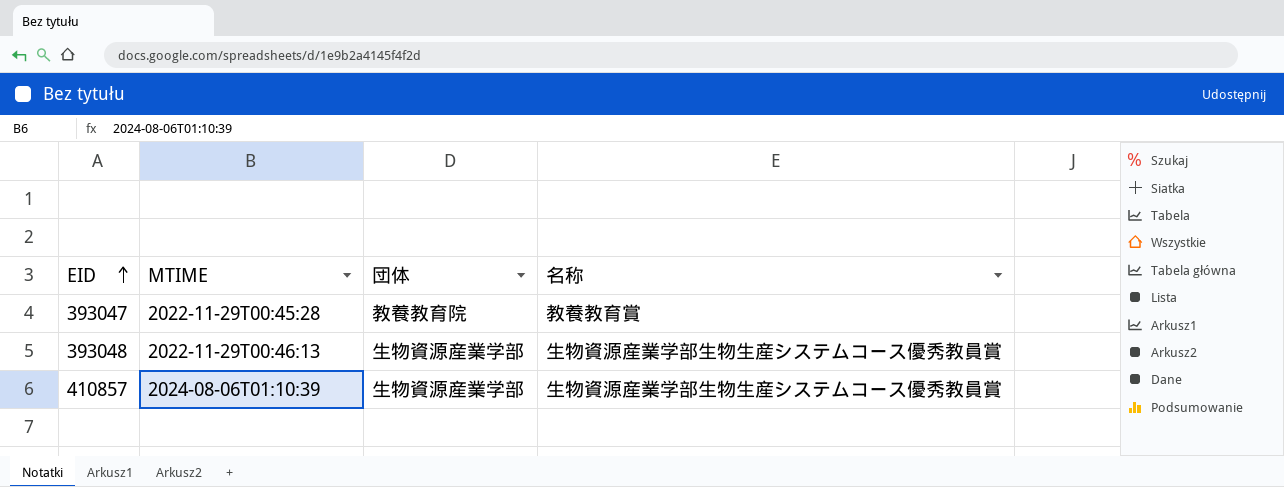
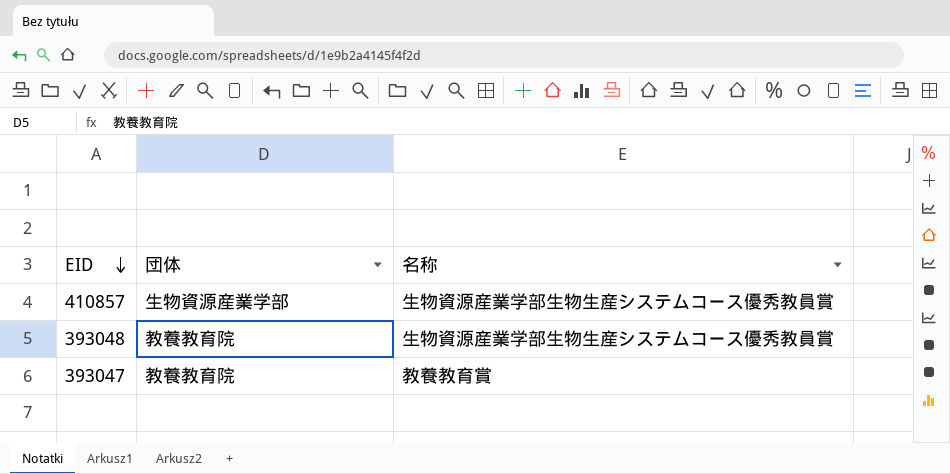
row order: EID ascending -> EID descending
column MTIME | position: 2 -> none
393048 | 団体: 生物資源産業学部 -> 教養教育院

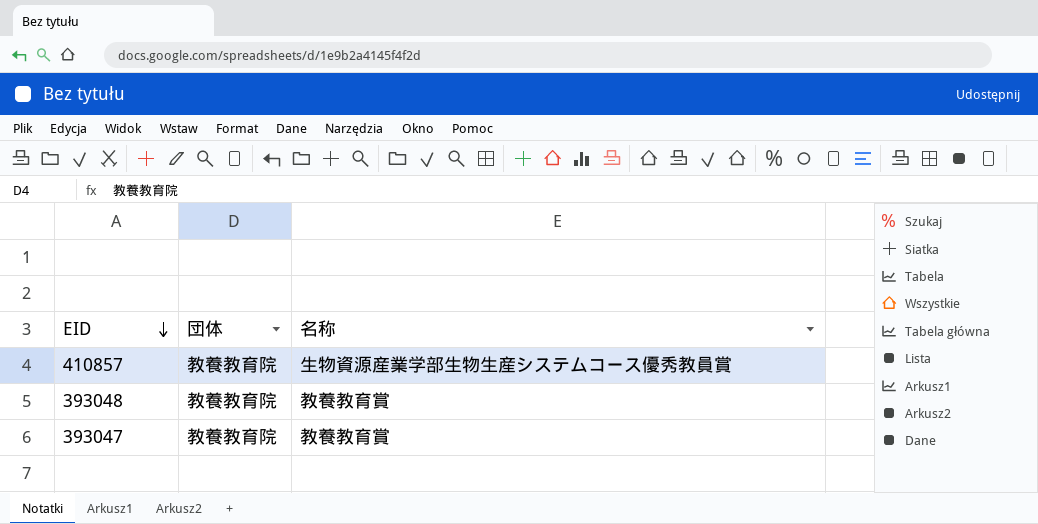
410857 | 団体: 生物資源産業学部 -> 教養教育院
393048 | 名称: 生物資源産業学部生物生産システムコース優秀教員賞 -> 教養教育賞

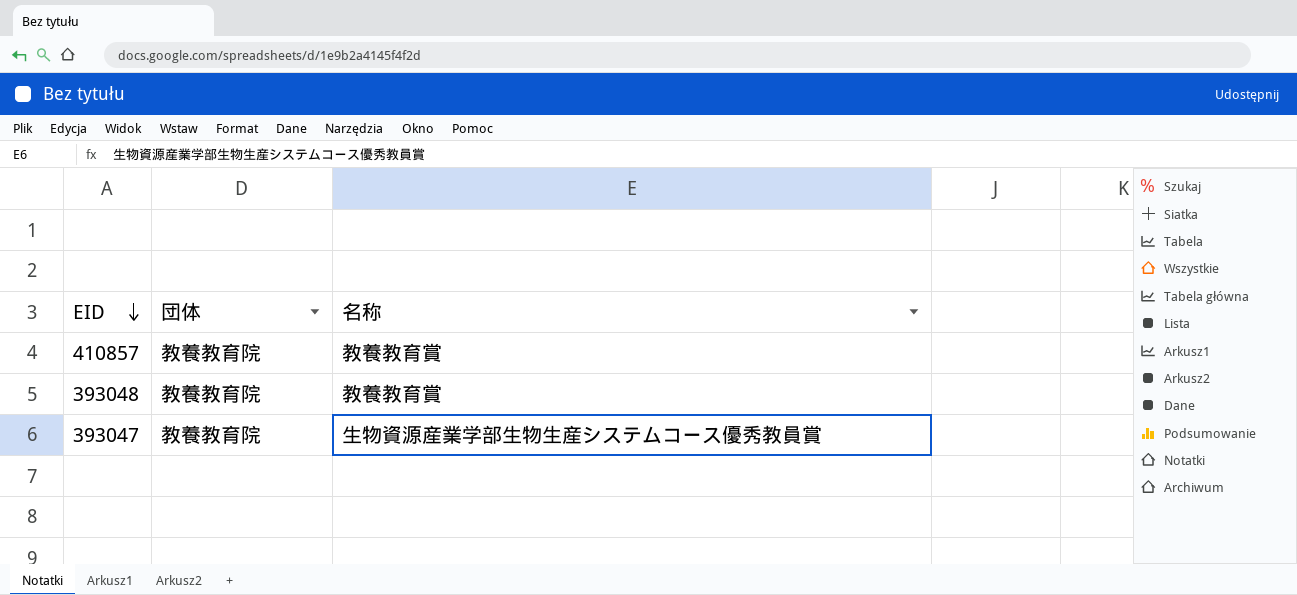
410857 | 名称: 生物資源産業学部生物生産システムコース優秀教員賞 -> 教養教育賞
393047 | 名称: 教養教育賞 -> 生物資源産業学部生物生産システムコース優秀教員賞

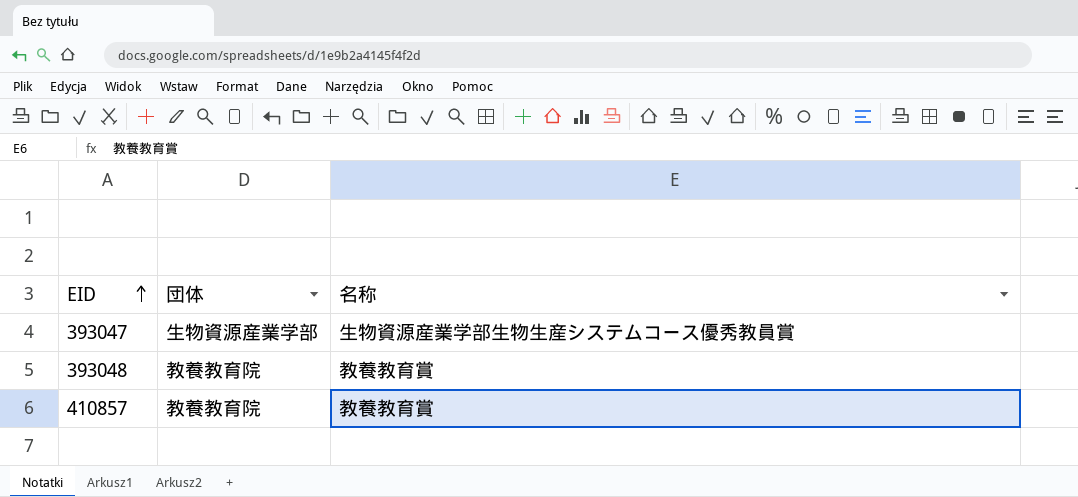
row order: EID descending -> EID ascending
393047 | 団体: 教養教育院 -> 生物資源産業学部

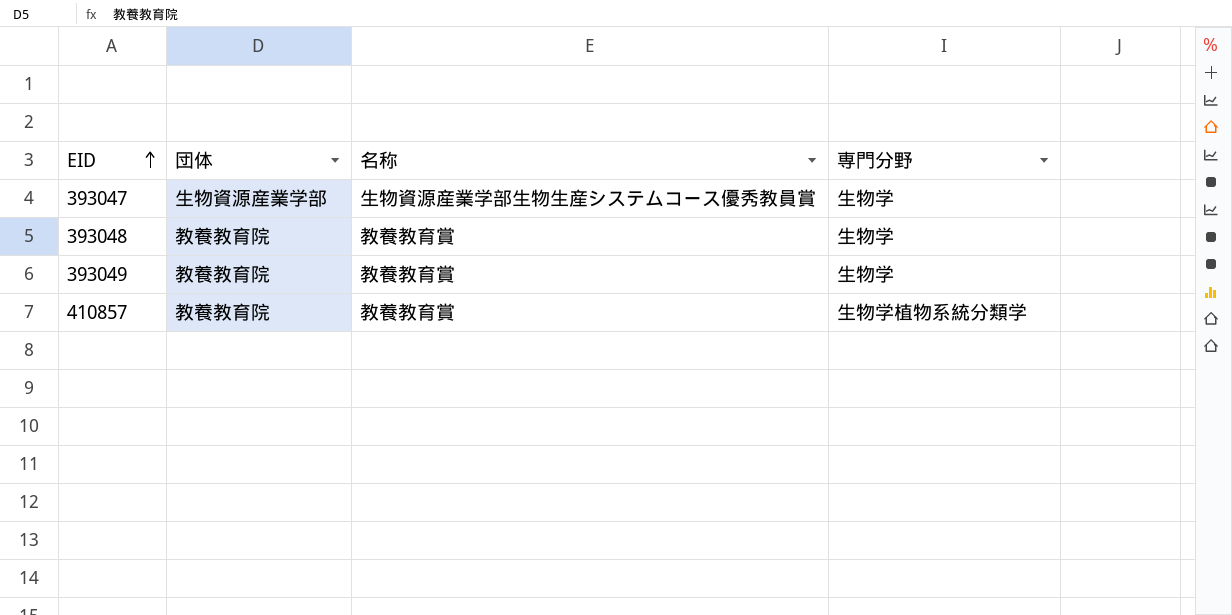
column 専門分野 | position: none -> 4
row 393049: none -> 教養教育院 | 教養教育賞 | 生物学

